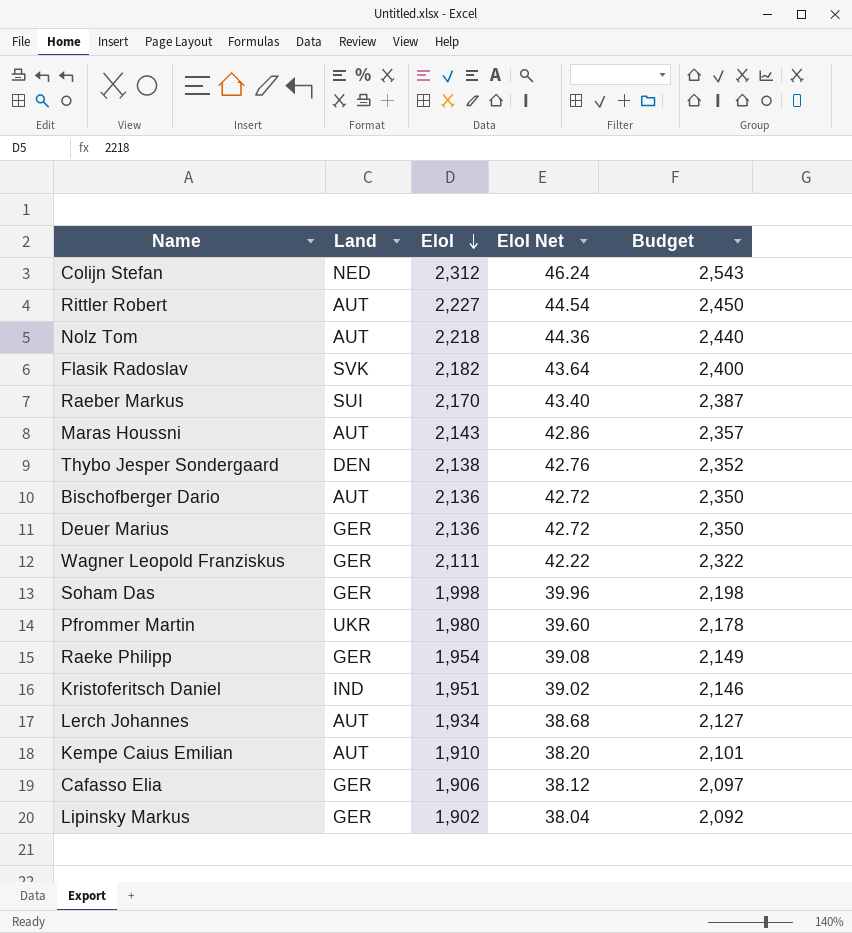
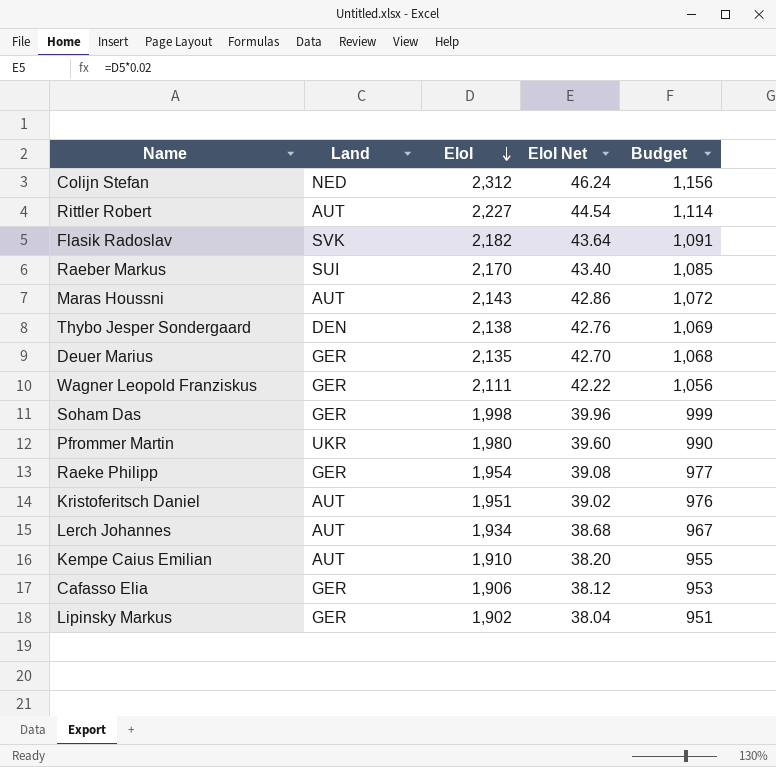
column Budget | formula: [EloI] * 1.1 -> [EloI] * 0.5
row Nolz Tom: AUT | 2,218 | 44.36 | 2,440 -> none
row Bischofberger Dario: AUT | 2,136 | 42.72 | 2,350 -> none
Deuer Marius | EloI: 2,136 -> 2,135
Deuer Marius | EloI Net: 42.72 -> 42.70
Kristoferitsch Daniel | Land: IND -> AUT

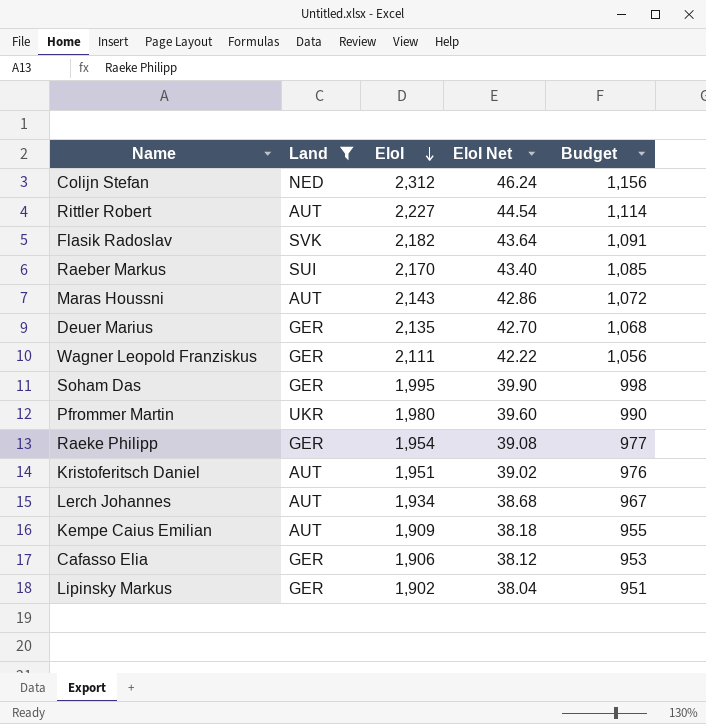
filter: none -> Land != DEN
Soham Das | EloI: 1,998 -> 1,995
Soham Das | EloI Net: 39.96 -> 39.90
Soham Das | Budget: 999 -> 998
Kempe Caius Emilian | EloI: 1,910 -> 1,909
Kempe Caius Emilian | EloI Net: 38.20 -> 38.18

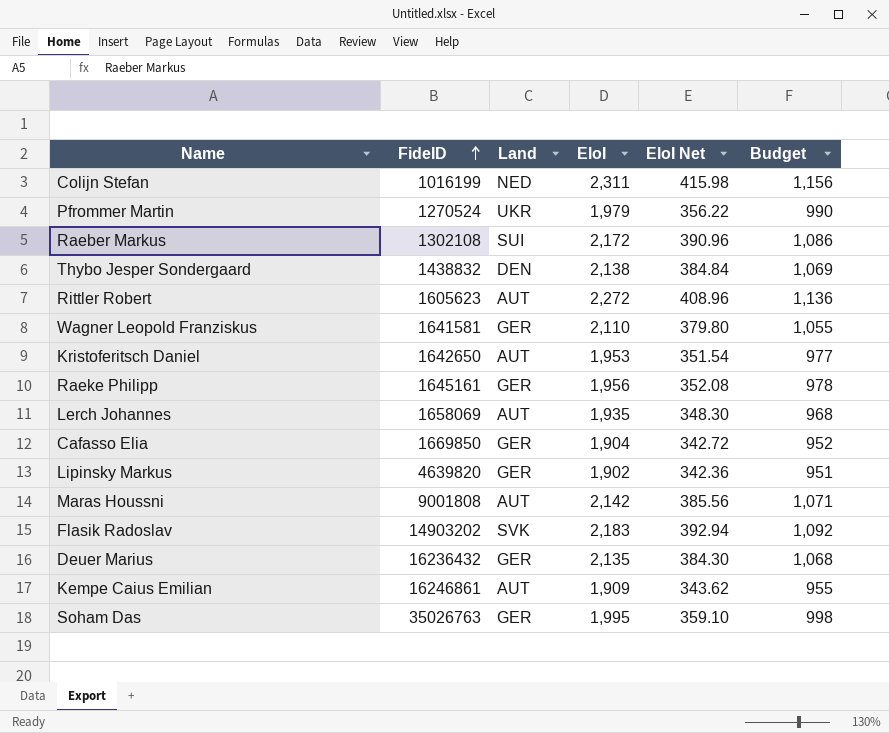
filter: Land != DEN -> none
row order: EloI descending -> FideID ascending
column FideID | position: none -> 2
column EloI Net | formula: [EloI] * 0.02 -> [EloI] * 0.18
Colijn Stefan | EloI: 2,312 -> 2,311
Pfrommer Martin | EloI: 1,980 -> 1,979
Raeber Markus | EloI: 2,170 -> 2,172
Raeber Markus | Budget: 1,085 -> 1,086
Rittler Robert | EloI: 2,227 -> 2,272
Rittler Robert | Budget: 1,114 -> 1,136
Wagner Leopold Franziskus | EloI: 2,111 -> 2,110
Wagner Leopold Franziskus | Budget: 1,056 -> 1,055
Kristoferitsch Daniel | EloI: 1,951 -> 1,953
Kristoferitsch Daniel | Budget: 976 -> 977
Raeke Philipp | EloI: 1,954 -> 1,956
Raeke Philipp | Budget: 977 -> 978
Lerch Johannes | EloI: 1,934 -> 1,935
Lerch Johannes | Budget: 967 -> 968
Cafasso Elia | EloI: 1,906 -> 1,904
Cafasso Elia | Budget: 953 -> 952
Maras Houssni | EloI: 2,143 -> 2,142
Maras Houssni | Budget: 1,072 -> 1,071
Flasik Radoslav | EloI: 2,182 -> 2,183
Flasik Radoslav | Budget: 1,091 -> 1,092

